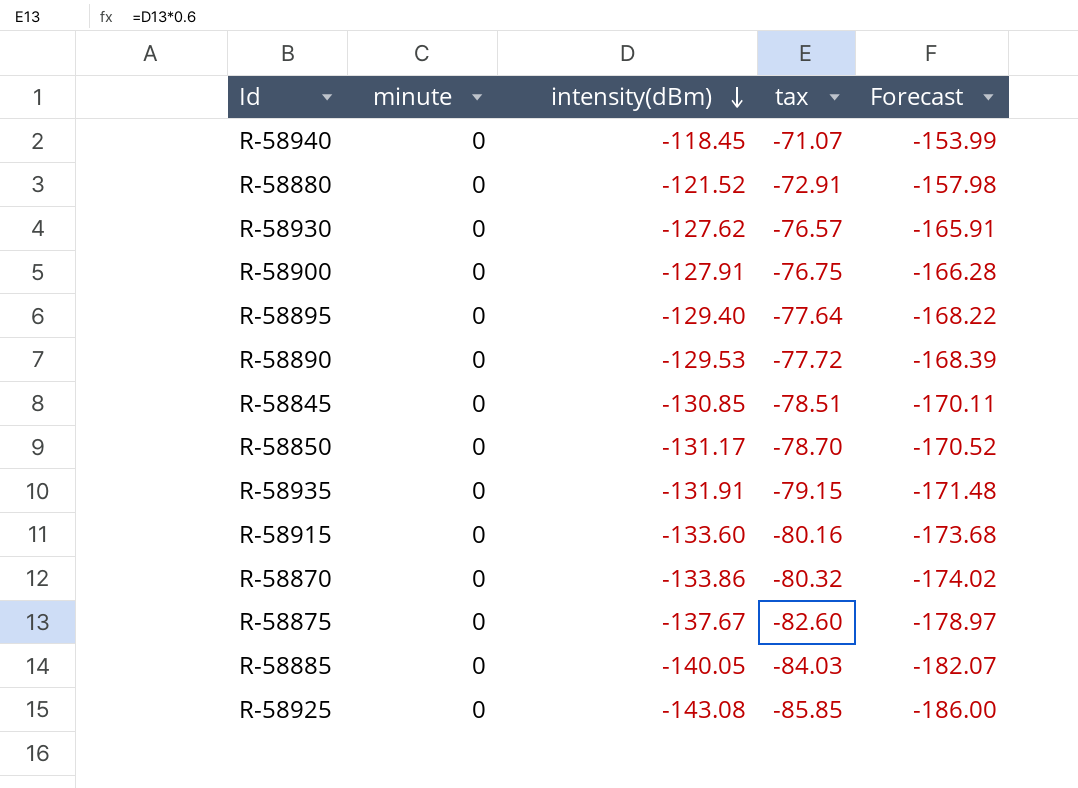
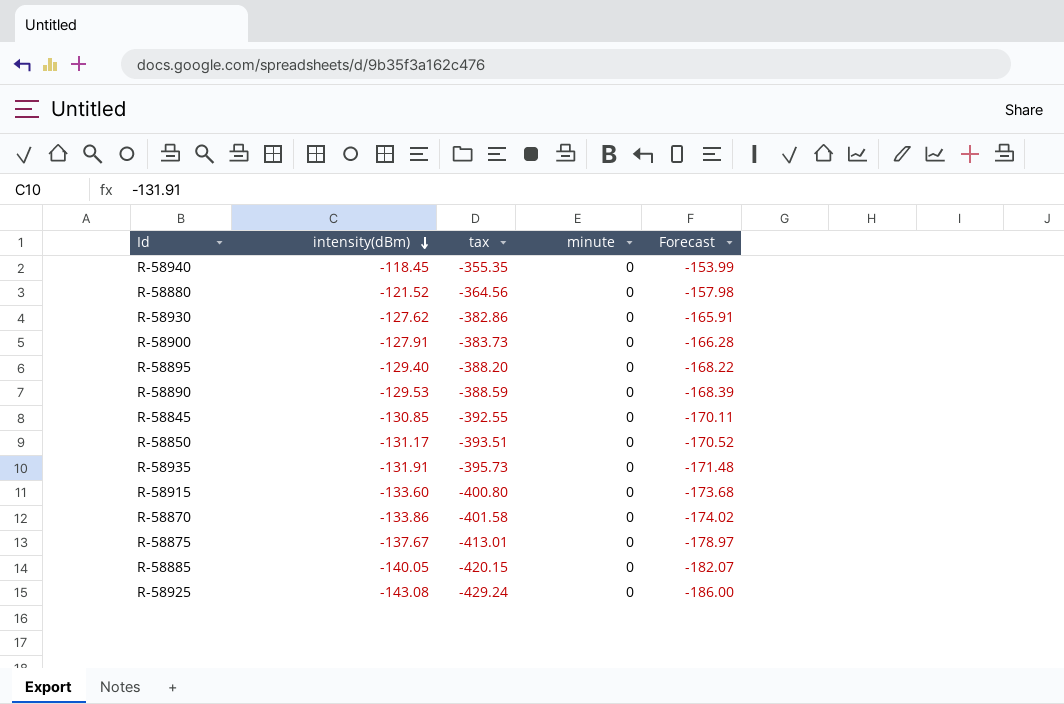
column tax | formula: [intensity(dBm)] * 0.6 -> [intensity(dBm)] * 3
column minute | position: 2 -> 4

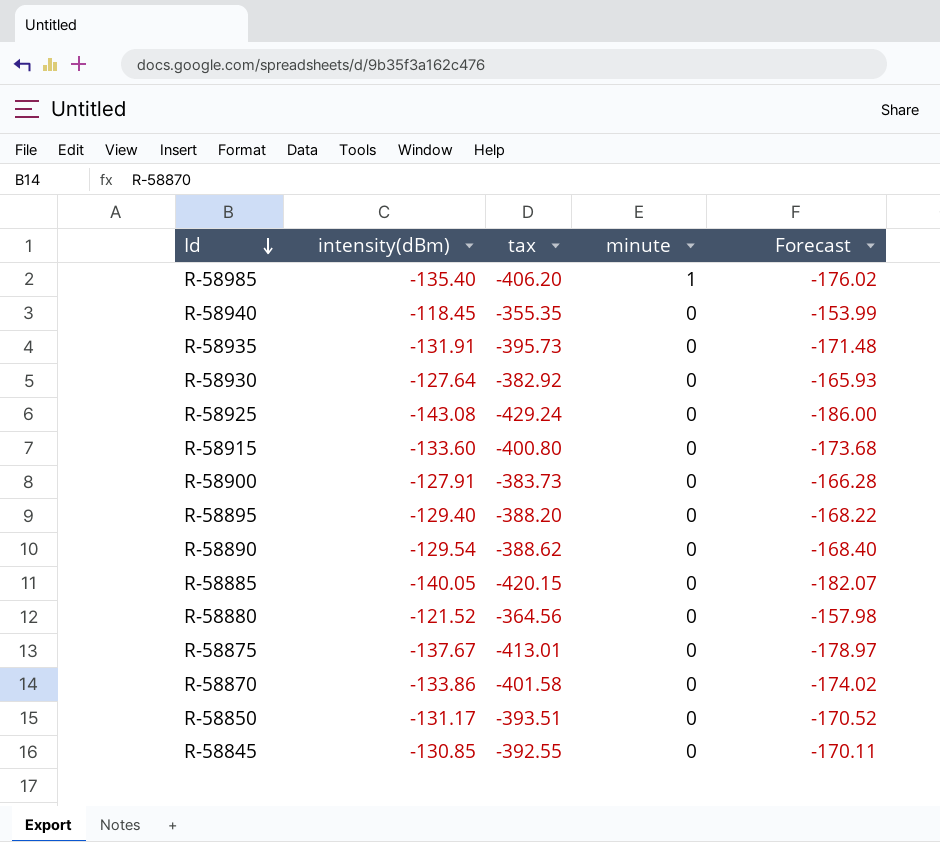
row order: intensity(dBm) descending -> Id descending
row R-58985: none -> -135.40 | -406.20 | 1 | -176.02
R-58930 | intensity(dBm): -127.62 -> -127.64
R-58930 | tax: -382.86 -> -382.92
R-58930 | Forecast: -165.91 -> -165.93
R-58890 | intensity(dBm): -129.53 -> -129.54
R-58890 | tax: -388.59 -> -388.62
R-58890 | Forecast: -168.39 -> -168.40

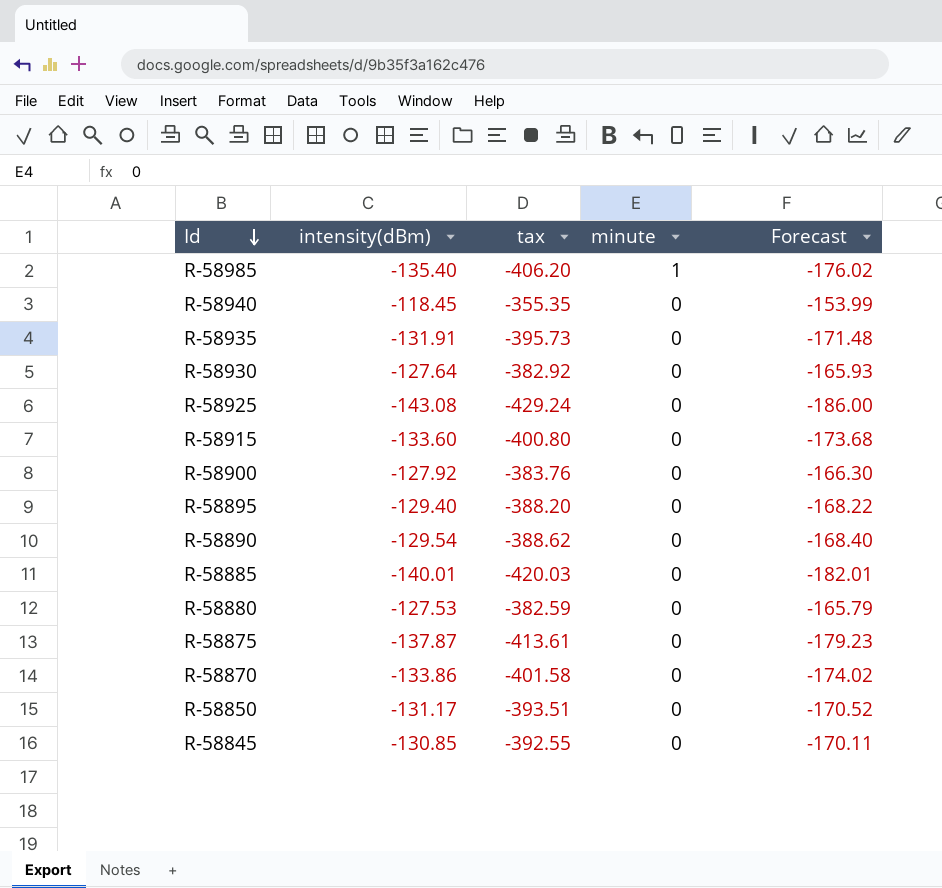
R-58900 | intensity(dBm): -127.91 -> -127.92
R-58900 | tax: -383.73 -> -383.76
R-58900 | Forecast: -166.28 -> -166.30
R-58885 | intensity(dBm): -140.05 -> -140.01
R-58885 | tax: -420.15 -> -420.03
R-58885 | Forecast: -182.07 -> -182.01
R-58880 | intensity(dBm): -121.52 -> -127.53
R-58880 | tax: -364.56 -> -382.59
R-58880 | Forecast: -157.98 -> -165.79
R-58875 | intensity(dBm): -137.67 -> -137.87
R-58875 | tax: -413.01 -> -413.61
R-58875 | Forecast: -178.97 -> -179.23

